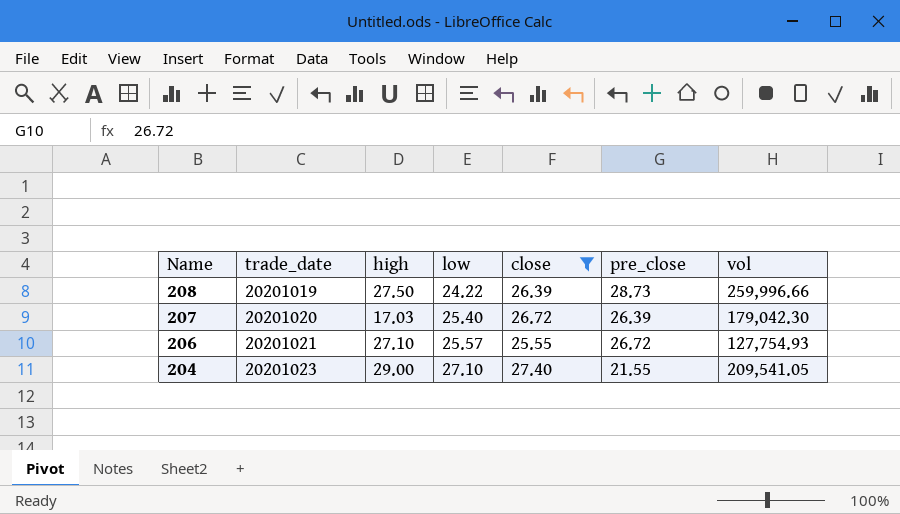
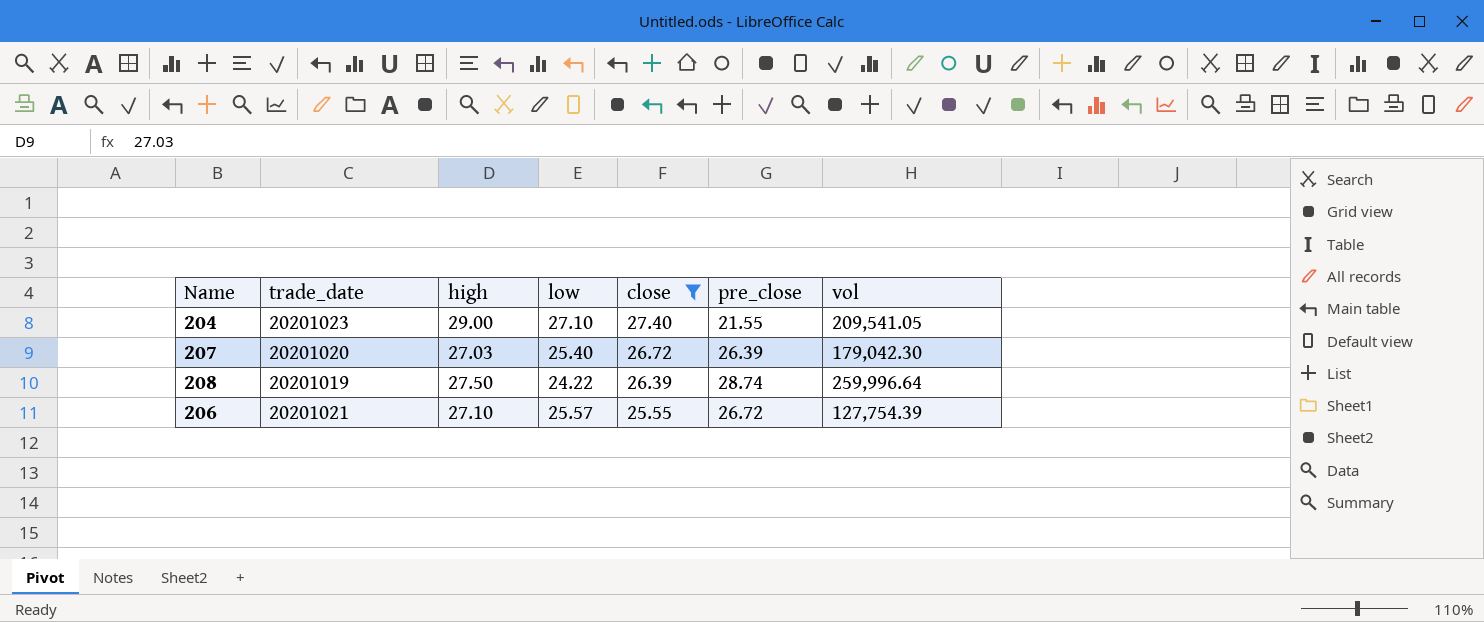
row order: Name descending -> close descending
207 | high: 17.03 -> 27.03
208 | pre_close: 28.73 -> 28.74
208 | vol: 259,996.66 -> 259,996.64
206 | vol: 127,754.93 -> 127,754.39

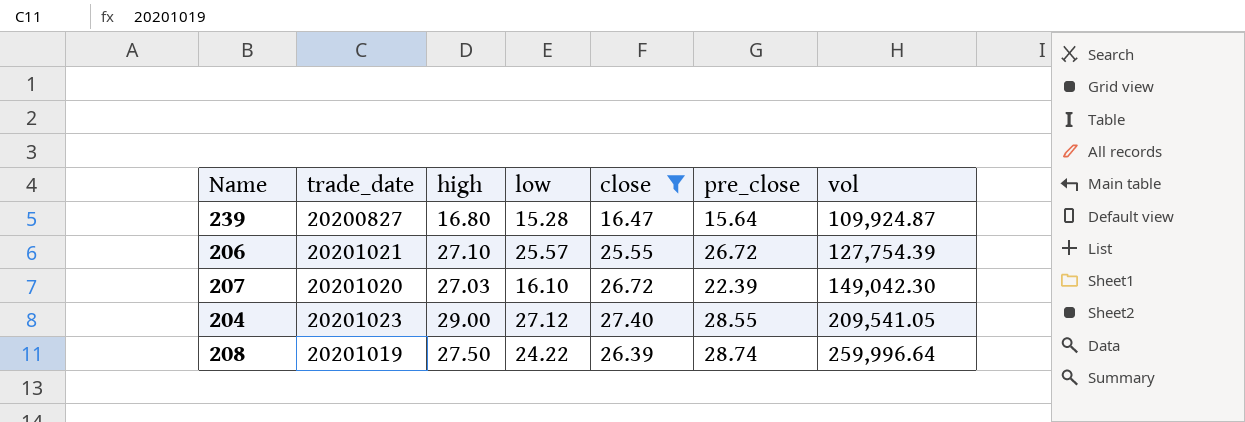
row order: close descending -> vol ascending
row 239: none -> 20200827 | 16.80 | 15.28 | 16.47 | 15.64 | 109,924.87
207 | low: 25.40 -> 16.10
207 | pre_close: 26.39 -> 22.39
207 | vol: 179,042.30 -> 149,042.30
204 | low: 27.10 -> 27.12
204 | pre_close: 21.55 -> 28.55

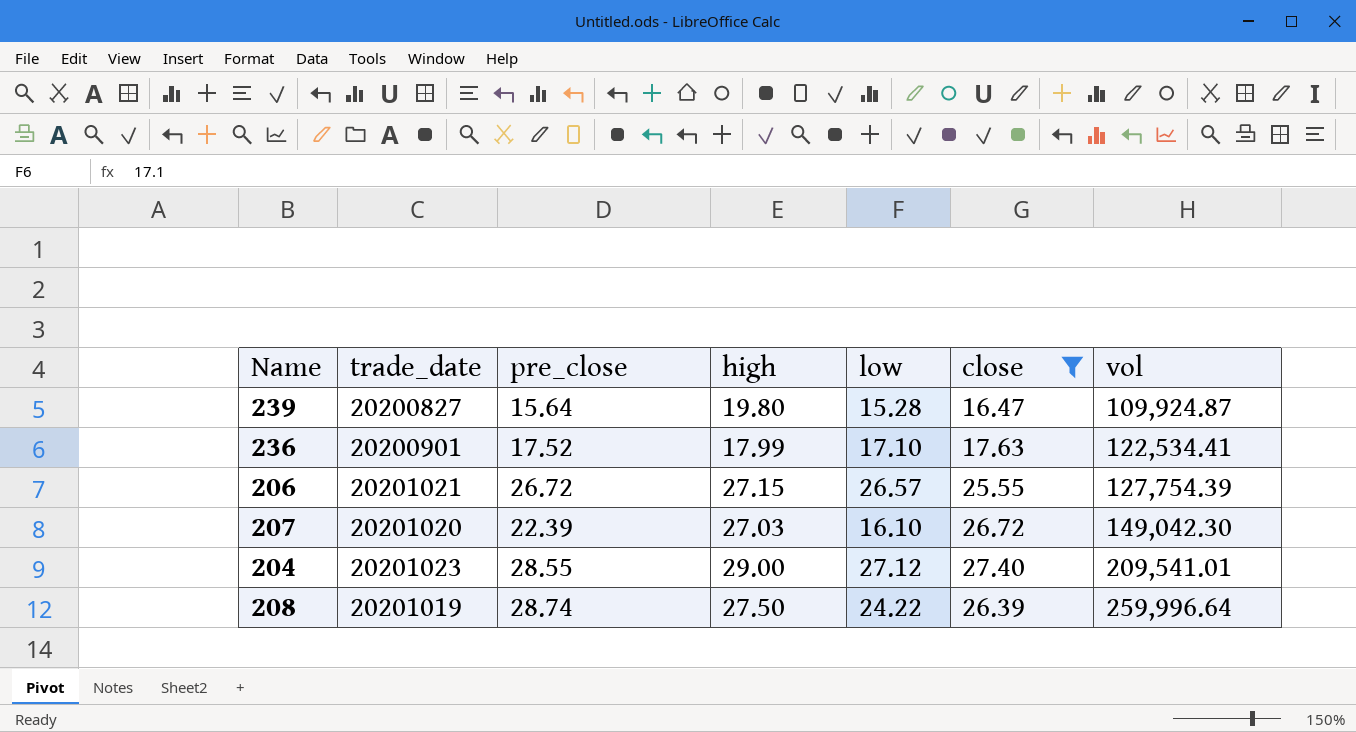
column pre_close | position: 6 -> 3
239 | high: 16.80 -> 19.80
row 236: none -> 20200901 | 17.52 | 17.99 | 17.10 | 17.63 | 122,534.41
206 | high: 27.10 -> 27.15
206 | low: 25.57 -> 26.57
204 | vol: 209,541.05 -> 209,541.01

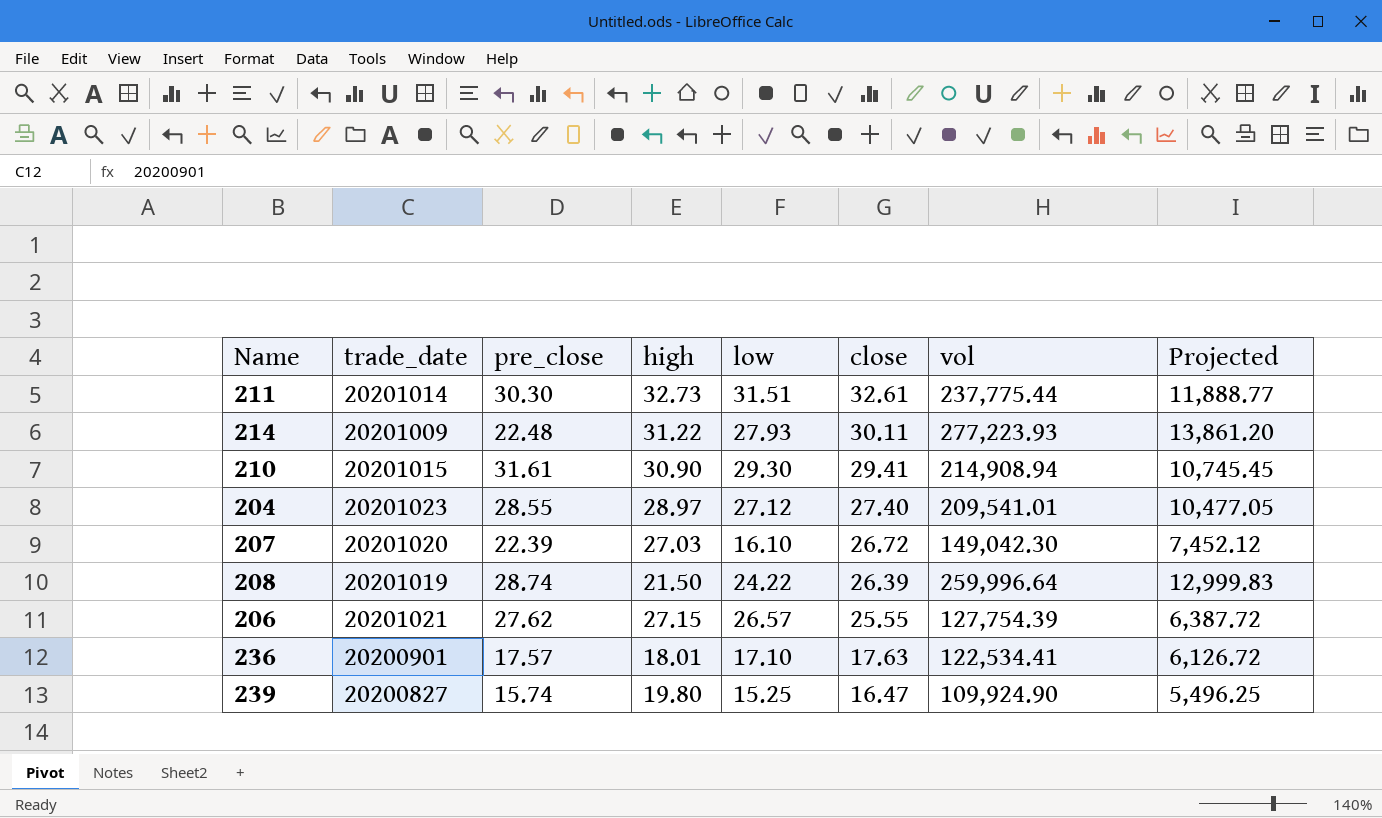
filter: close <= 27.40 -> none
row order: vol ascending -> close descending
column Projected | formula: none -> [vol] * 0.05
204 | high: 29.00 -> 28.97
208 | high: 27.50 -> 21.50
206 | pre_close: 26.72 -> 27.62
236 | pre_close: 17.52 -> 17.57
236 | high: 17.99 -> 18.01
239 | pre_close: 15.64 -> 15.74
239 | low: 15.28 -> 15.25
239 | vol: 109,924.87 -> 109,924.90

